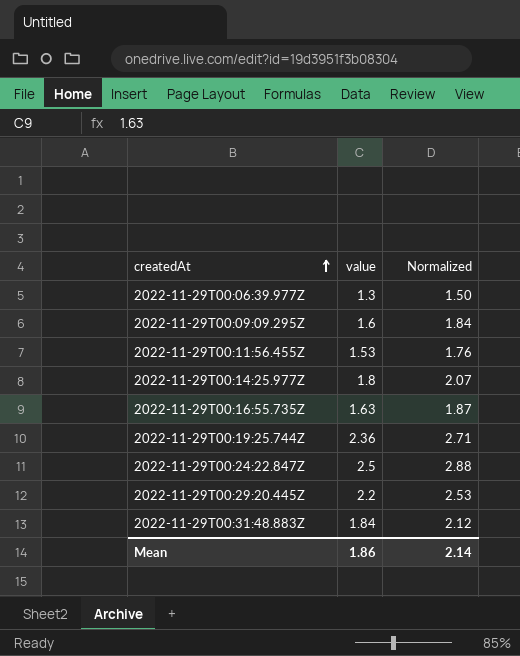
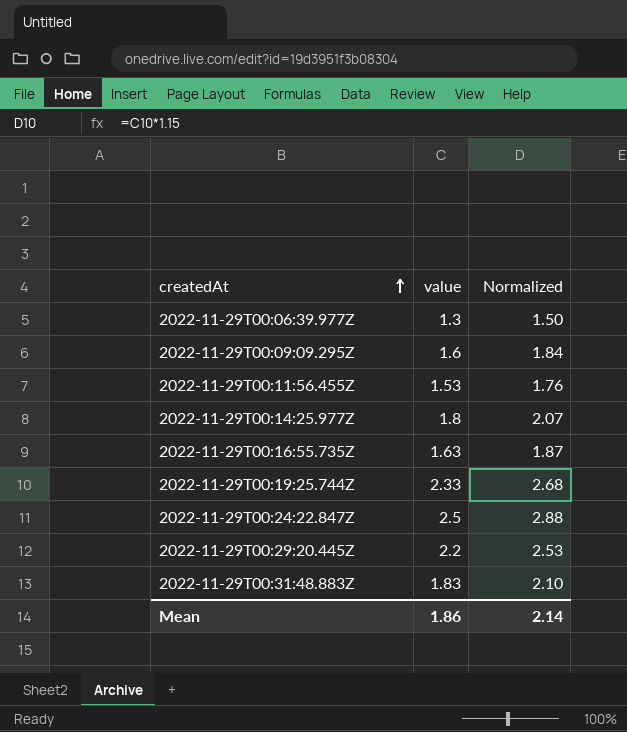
2022-11-29T00:19:25.744Z | value: 2.36 -> 2.33
2022-11-29T00:19:25.744Z | Normalized: 2.71 -> 2.68
2022-11-29T00:31:48.883Z | value: 1.84 -> 1.83
2022-11-29T00:31:48.883Z | Normalized: 2.12 -> 2.10

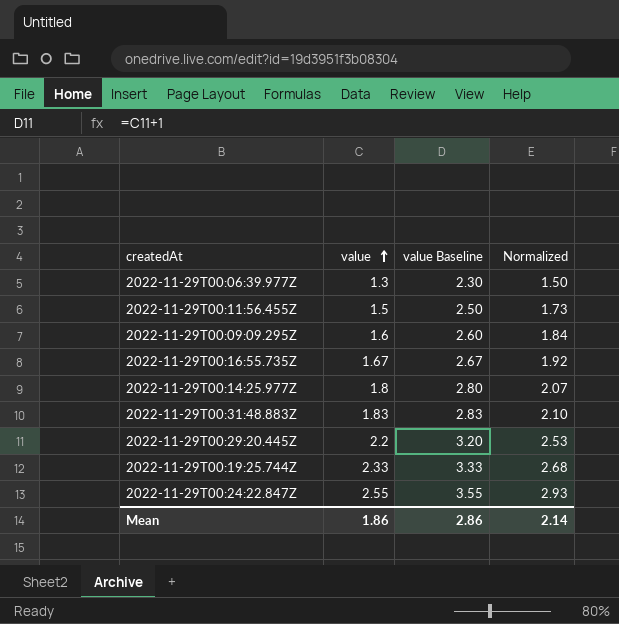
row order: createdAt ascending -> value ascending
column value Baseline | formula: none -> [value] + 1
2022-11-29T00:11:56.455Z | value: 1.53 -> 1.5
2022-11-29T00:11:56.455Z | Normalized: 1.76 -> 1.73
2022-11-29T00:16:55.735Z | value: 1.63 -> 1.67
2022-11-29T00:16:55.735Z | Normalized: 1.87 -> 1.92
2022-11-29T00:24:22.847Z | value: 2.5 -> 2.55
2022-11-29T00:24:22.847Z | Normalized: 2.88 -> 2.93

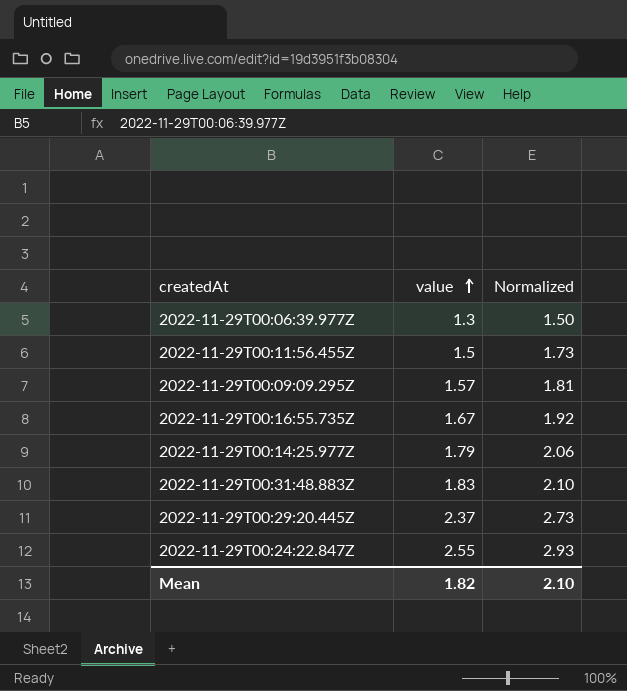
column value Baseline | formula: [value] + 1 -> none
row 2022-11-29T00:19:25.744Z: 2.33 | 3.33 | 2.68 -> none
2022-11-29T00:09:09.295Z | value: 1.6 -> 1.57
2022-11-29T00:09:09.295Z | Normalized: 1.84 -> 1.81
2022-11-29T00:14:25.977Z | value: 1.8 -> 1.79
2022-11-29T00:14:25.977Z | Normalized: 2.07 -> 2.06
2022-11-29T00:29:20.445Z | value: 2.2 -> 2.37
2022-11-29T00:29:20.445Z | Normalized: 2.53 -> 2.73
Mean | value: 1.86 -> 1.82
Mean | Normalized: 2.14 -> 2.10

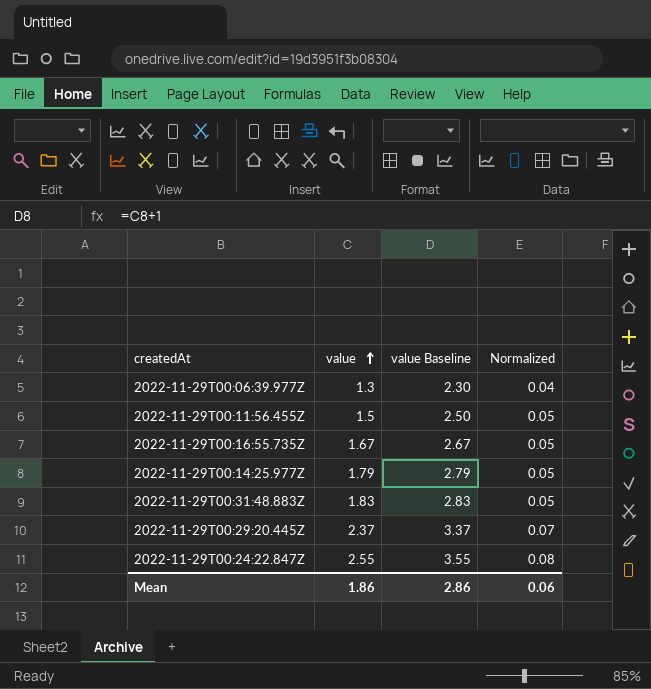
column value Baseline | formula: none -> [value] + 1
column Normalized | formula: [value] * 1.15 -> [value] * 0.03
row 2022-11-29T00:09:09.295Z: 1.57 | 1.81 -> none
Mean | value: 1.82 -> 1.86
Mean | Normalized: 2.10 -> 0.06

